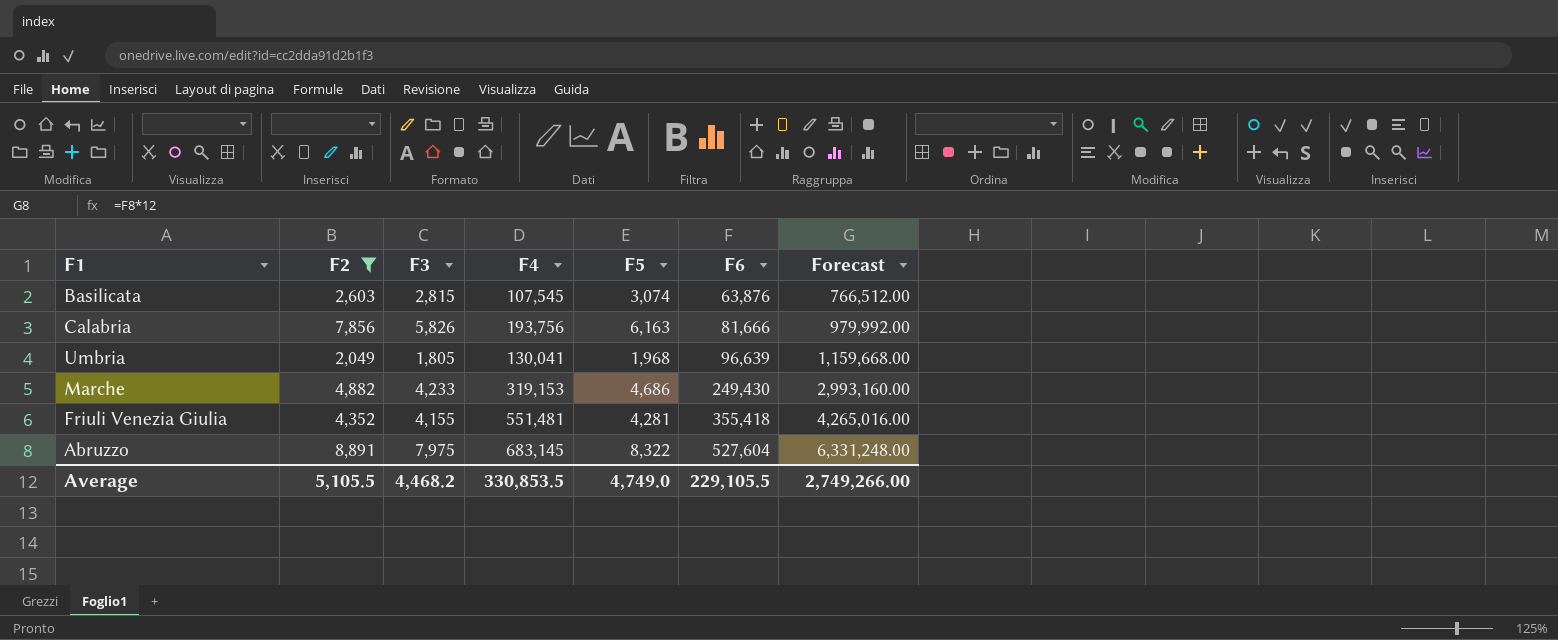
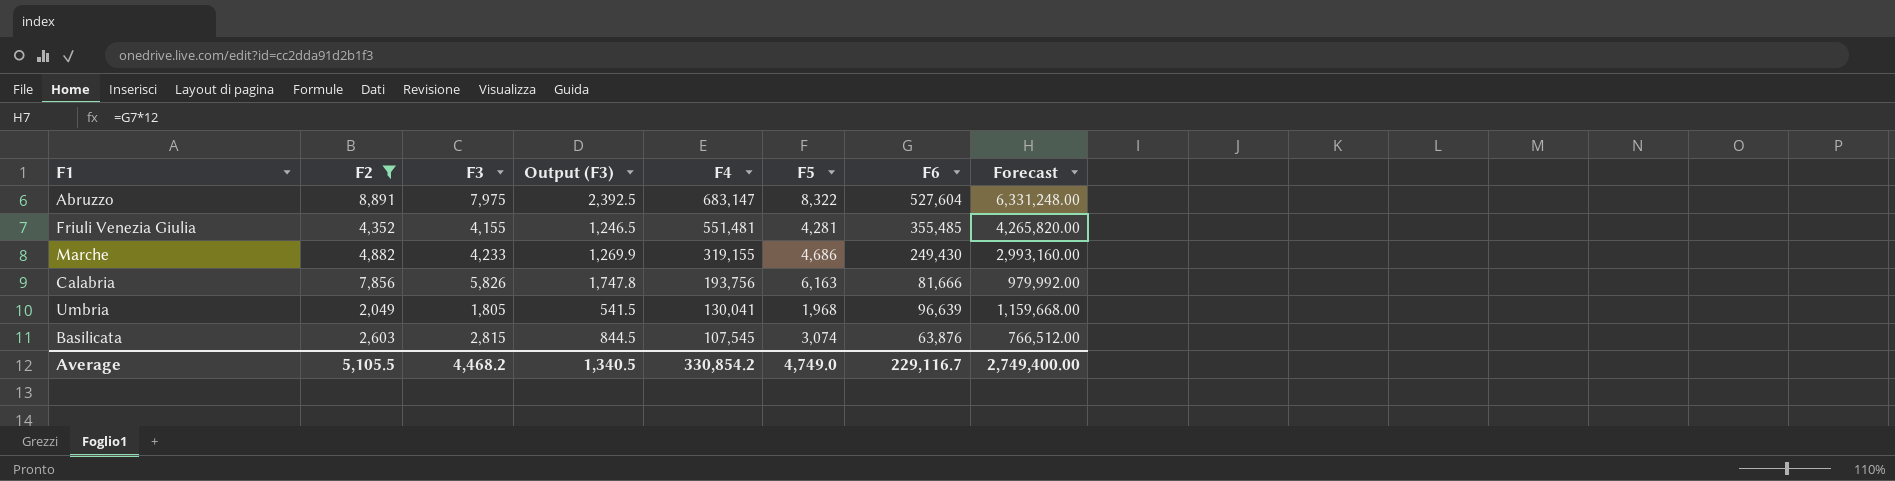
row order: F6 ascending -> F4 descending
column Output (F3) | formula: none -> [F3] * 0.3
Abruzzo | F4: 683,145 -> 683,147
Friuli Venezia Giulia | F6: 355,418 -> 355,485
Friuli Venezia Giulia | Forecast: 4,265,016.00 -> 4,265,820.00
Marche | F4: 319,153 -> 319,155
Average | F4: 330,853.5 -> 330,854.2
Average | F6: 229,105.5 -> 229,116.7
Average | Forecast: 2,749,266.00 -> 2,749,400.00

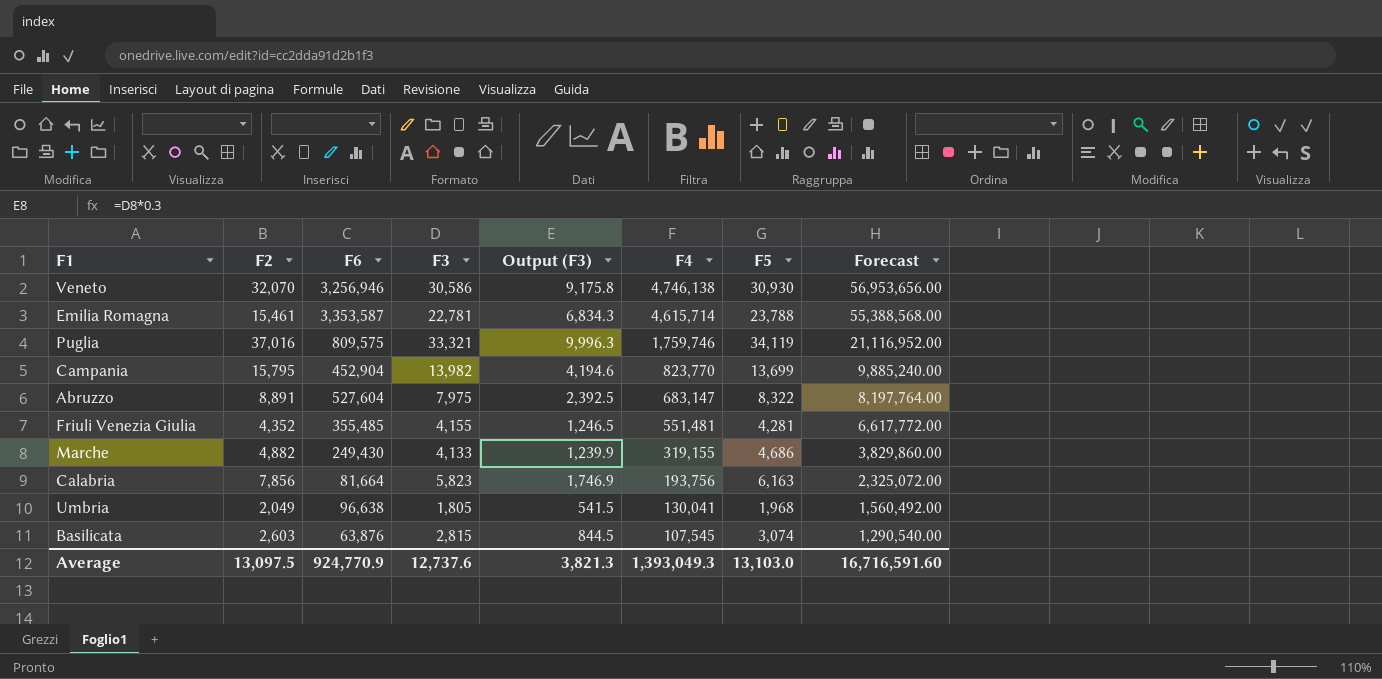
filter: F2 <= 8,891 -> none
column F6 | position: 7 -> 3
column Forecast | formula: [F6] * 12 -> [F4] * 12
Marche | F3: 4,233 -> 4,133
Marche | Output (F3): 1,269.9 -> 1,239.9
Calabria | F6: 81,666 -> 81,664
Calabria | F3: 5,826 -> 5,823
Calabria | Output (F3): 1,747.8 -> 1,746.9
Umbria | F6: 96,639 -> 96,638
Average | F2: 5,105.5 -> 13,097.5
Average | F6: 229,116.7 -> 924,770.9
Average | F3: 4,468.2 -> 12,737.6
Average | Output (F3): 1,340.5 -> 3,821.3
Average | F4: 330,854.2 -> 1,393,049.3
Average | F5: 4,749.0 -> 13,103.0
Average | Forecast: 2,749,400.00 -> 16,716,591.60

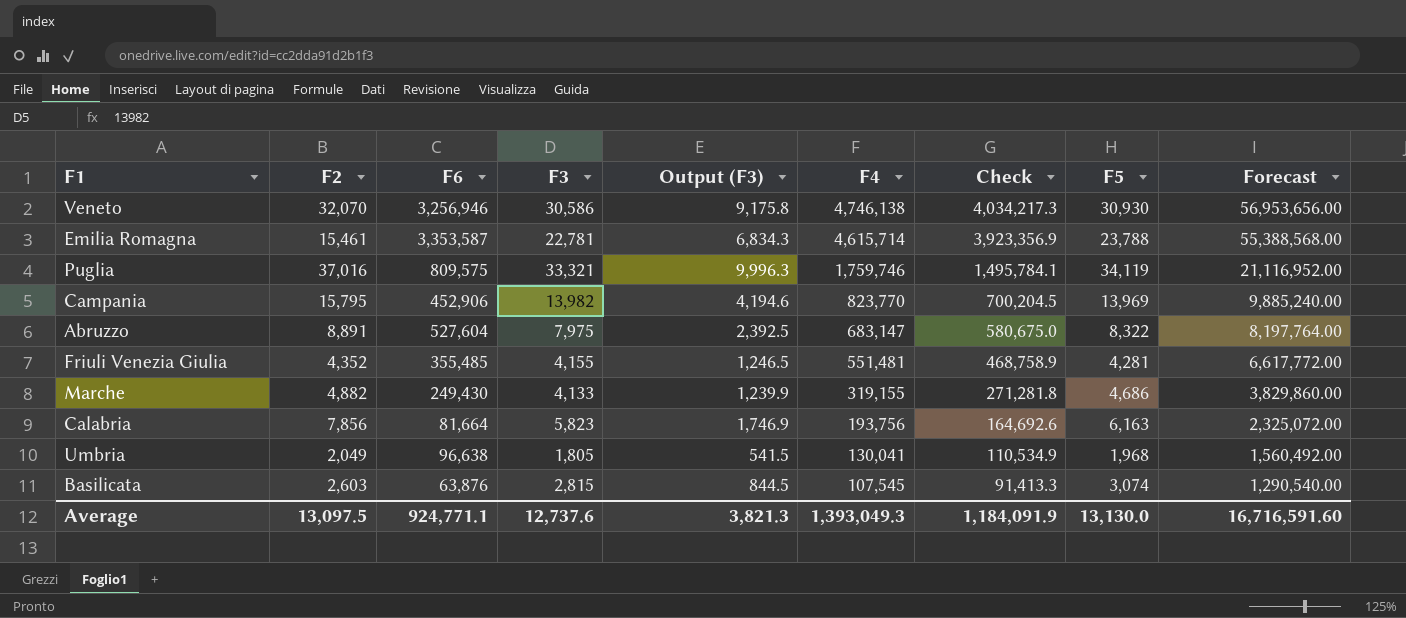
column Check | formula: none -> [F4] * 0.85
Campania | F6: 452,904 -> 452,906
Campania | F5: 13,699 -> 13,969
Average | F6: 924,770.9 -> 924,771.1
Average | F5: 13,103.0 -> 13,130.0

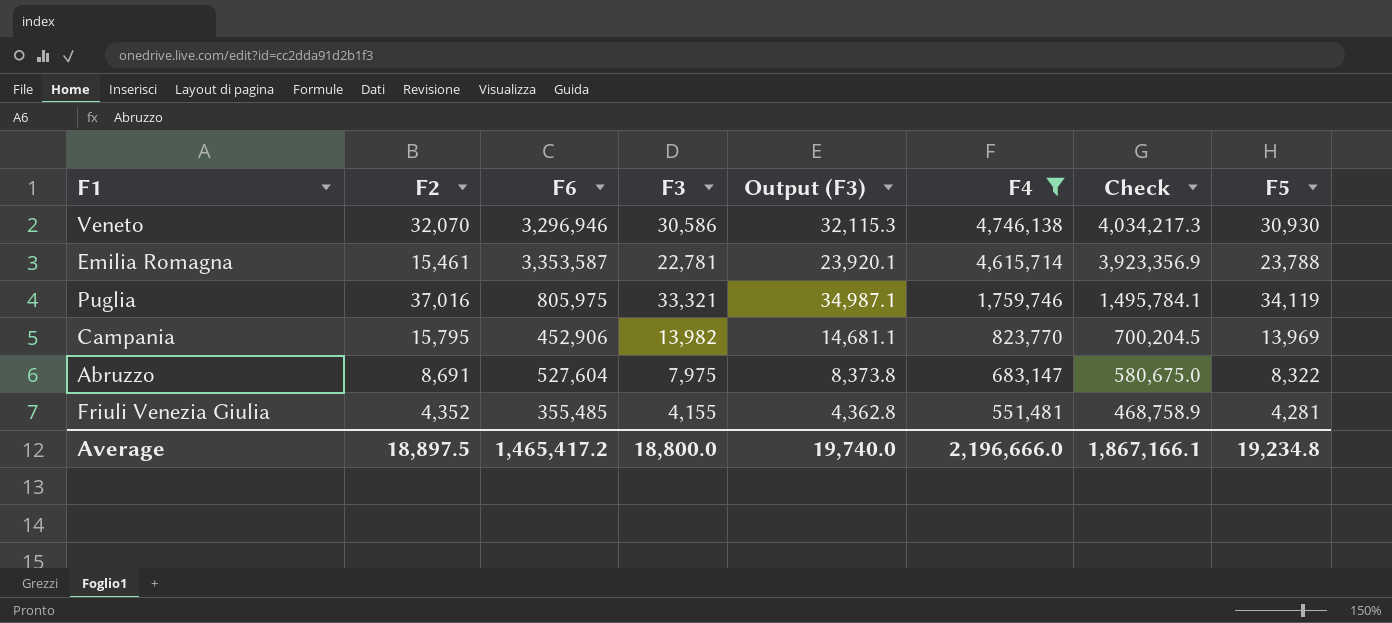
filter: none -> F4 >= 551,481
column Forecast | formula: [F4] * 12 -> none
column Output (F3) | formula: [F3] * 0.3 -> [F3] * 1.05
Veneto | F6: 3,256,946 -> 3,296,946
Puglia | F6: 809,575 -> 805,975
Abruzzo | F2: 8,891 -> 8,691
Average | F2: 13,097.5 -> 18,897.5
Average | F6: 924,771.1 -> 1,465,417.2
Average | F3: 12,737.6 -> 18,800.0
Average | Output (F3): 3,821.3 -> 19,740.0
Average | F4: 1,393,049.3 -> 2,196,666.0
Average | Check: 1,184,091.9 -> 1,867,166.1
Average | F5: 13,130.0 -> 19,234.8

